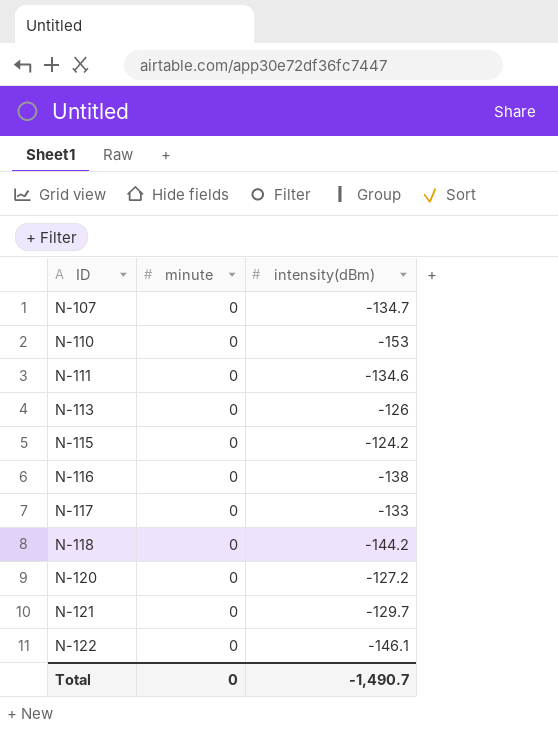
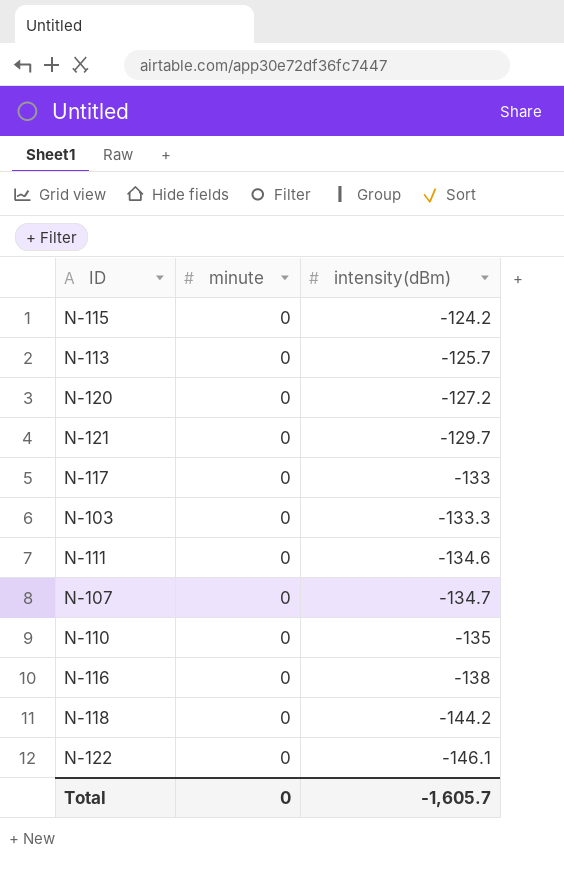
row order: ID ascending -> intensity(dBm) descending
N-113 | intensity(dBm): -126 -> -125.7
row N-103: none -> 0 | -133.3
N-110 | intensity(dBm): -153 -> -135
Total | intensity(dBm): -1,490.7 -> -1,605.7

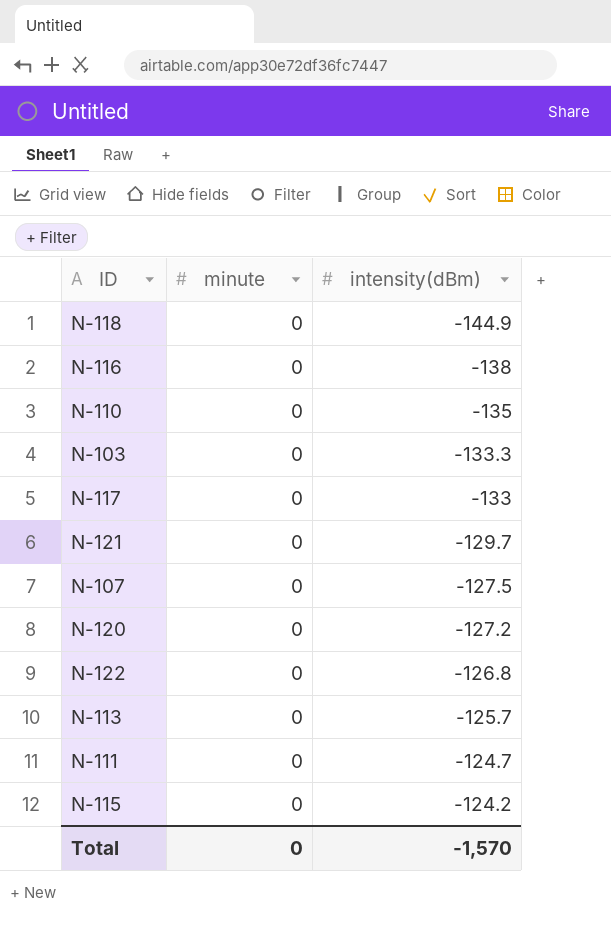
row order: intensity(dBm) descending -> intensity(dBm) ascending
N-118 | intensity(dBm): -144.2 -> -144.9
N-107 | intensity(dBm): -134.7 -> -127.5
N-122 | intensity(dBm): -146.1 -> -126.8
N-111 | intensity(dBm): -134.6 -> -124.7
Total | intensity(dBm): -1,605.7 -> -1,570

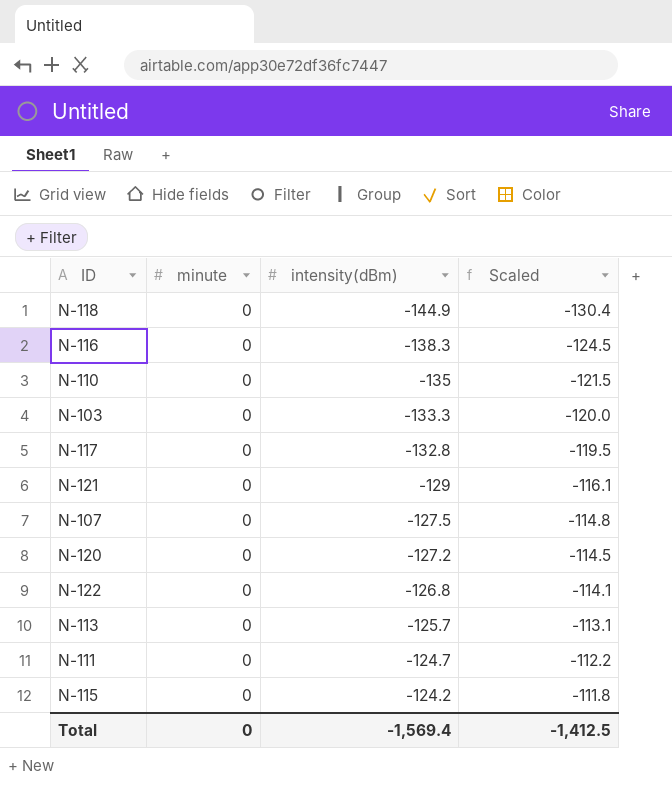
column Scaled | formula: none -> [intensity(dBm)] * 0.9
N-116 | intensity(dBm): -138 -> -138.3
N-117 | intensity(dBm): -133 -> -132.8
N-121 | intensity(dBm): -129.7 -> -129
Total | intensity(dBm): -1,570 -> -1,569.4

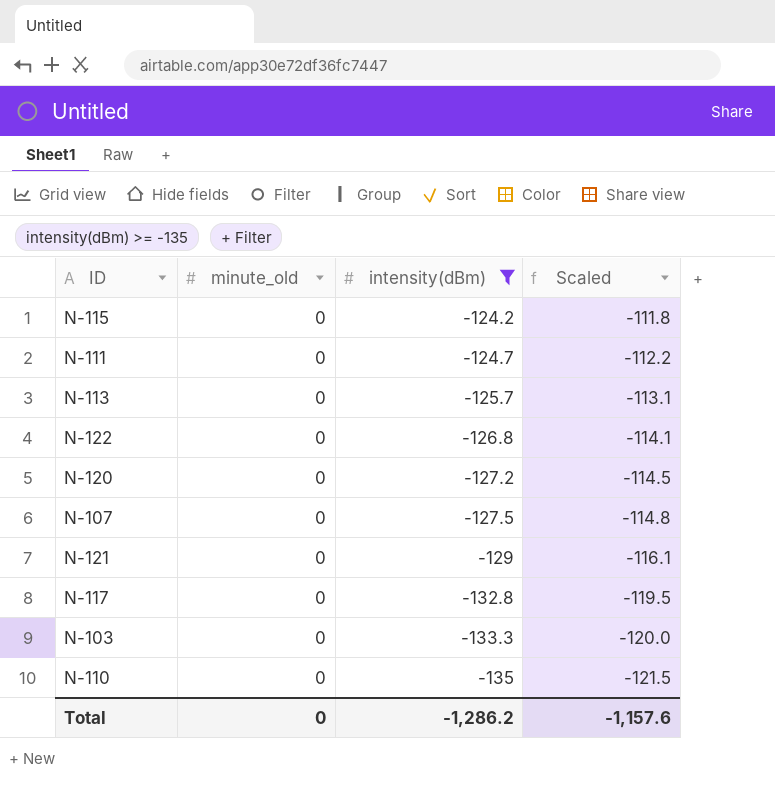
filter: none -> intensity(dBm) >= -135
row order: intensity(dBm) ascending -> intensity(dBm) descending
column name: minute -> minute_old
Total | intensity(dBm): -1,569.4 -> -1,286.2
Total | Scaled: -1,412.5 -> -1,157.6

